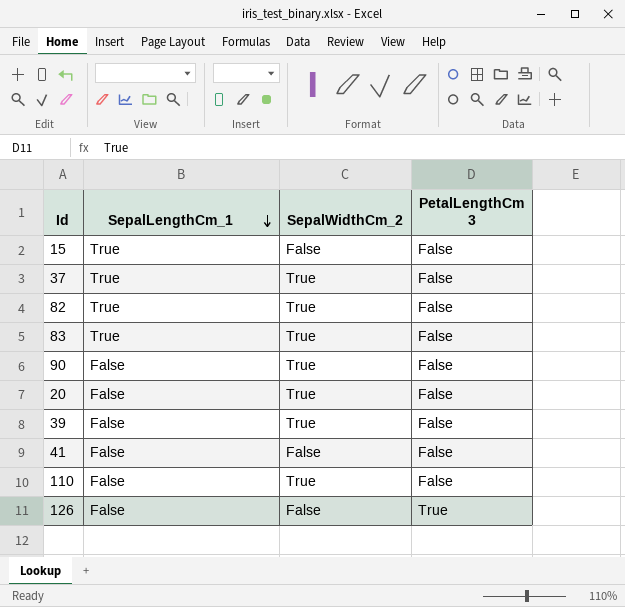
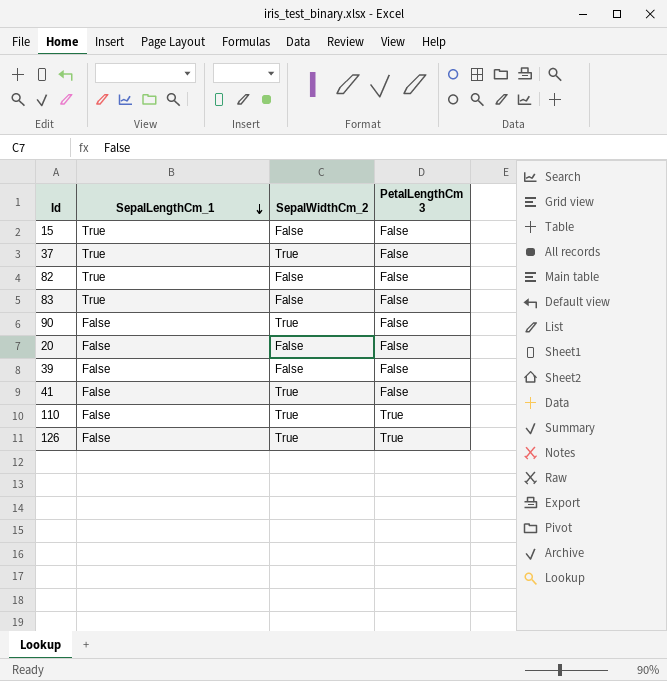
82 | SepalWidthCm_2: True -> False
83 | SepalWidthCm_2: True -> False
20 | SepalWidthCm_2: True -> False
39 | SepalWidthCm_2: True -> False
41 | SepalWidthCm_2: False -> True
110 | PetalLengthCm 3: False -> True
126 | SepalWidthCm_2: False -> True

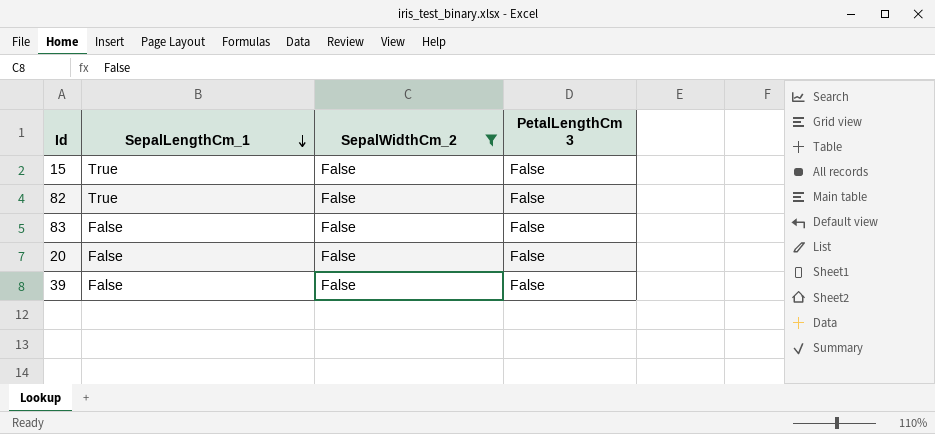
filter: none -> SepalWidthCm_2 = False
83 | SepalLengthCm_1: True -> False

